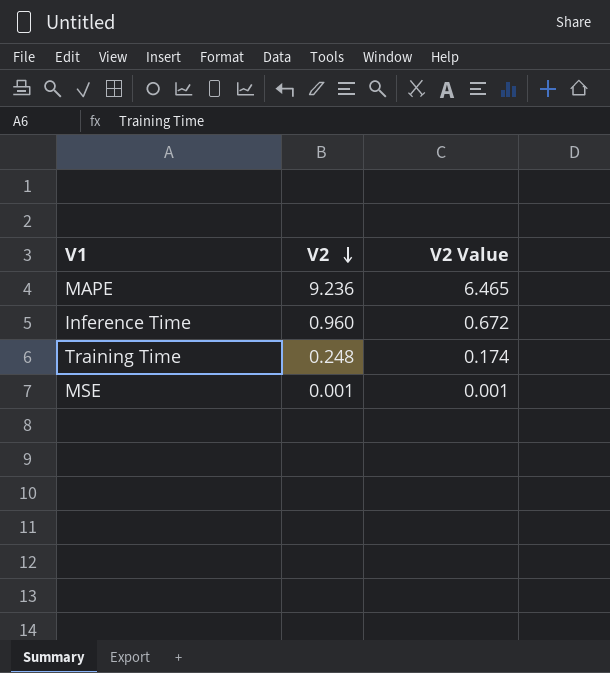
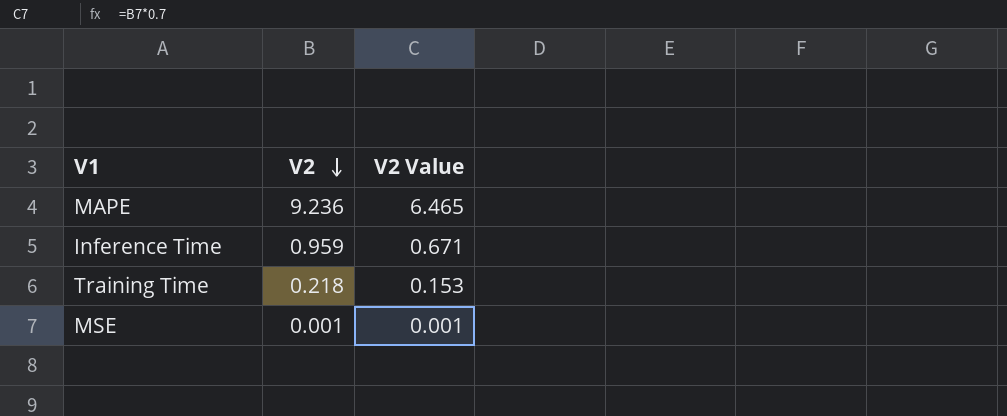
Inference Time | V2: 0.960 -> 0.959
Inference Time | V2 Value: 0.672 -> 0.671
Training Time | V2: 0.248 -> 0.218
Training Time | V2 Value: 0.174 -> 0.153

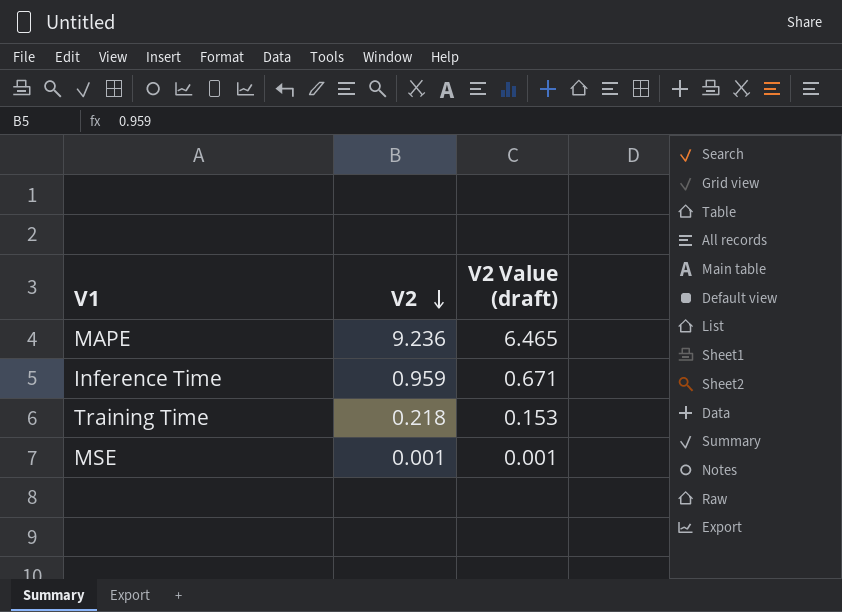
column name: V2 Value -> V2 Value (draft)

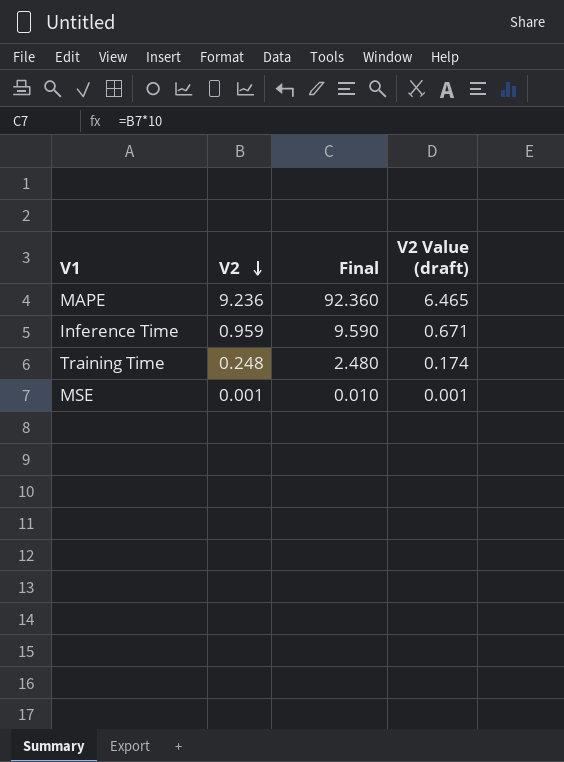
column Final | formula: none -> [V2] * 10
Training Time | V2: 0.218 -> 0.248
Training Time | V2 Value (draft): 0.153 -> 0.174

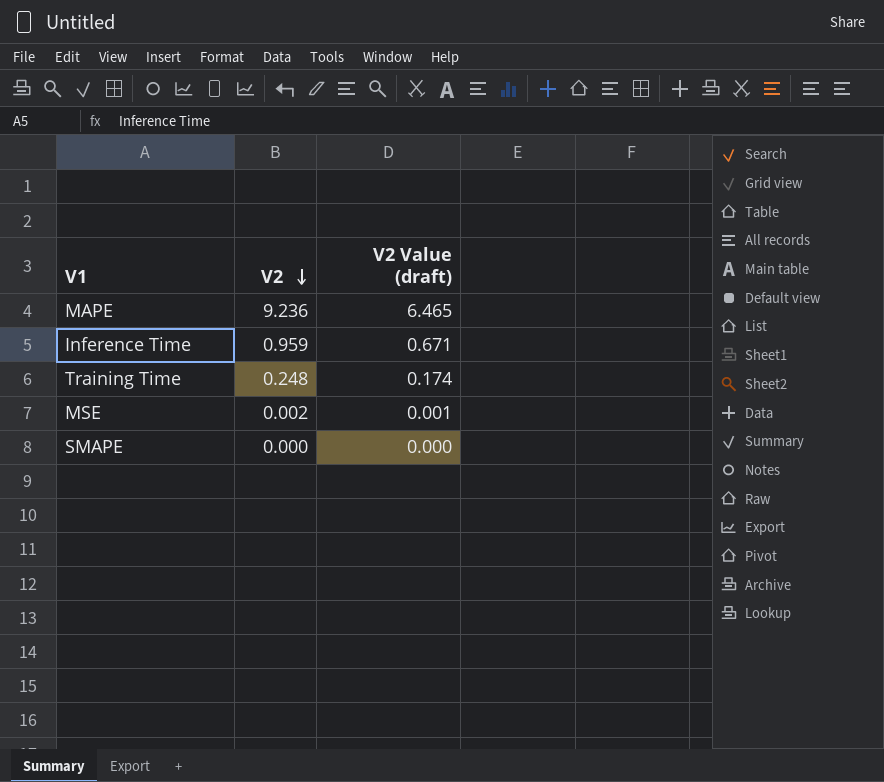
column Final | formula: [V2] * 10 -> none
MSE | V2: 0.001 -> 0.002
row SMAPE: none -> 0.000 | 0.000

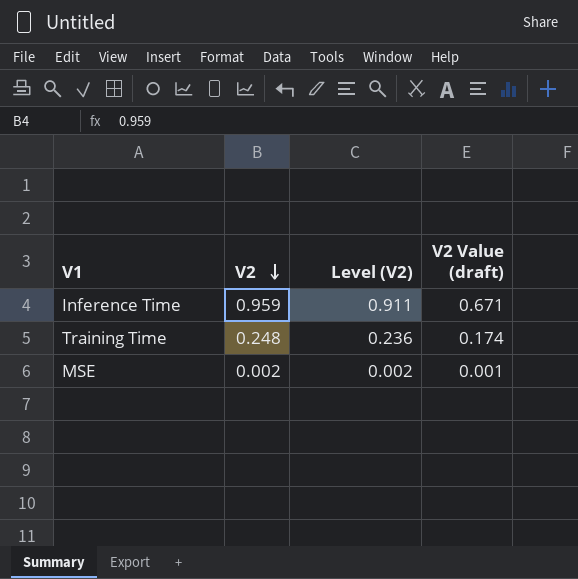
column Level (V2) | formula: none -> [V2] * 0.95
row MAPE: 9.236 | 6.465 -> none
row SMAPE: 0.000 | 0.000 -> none

